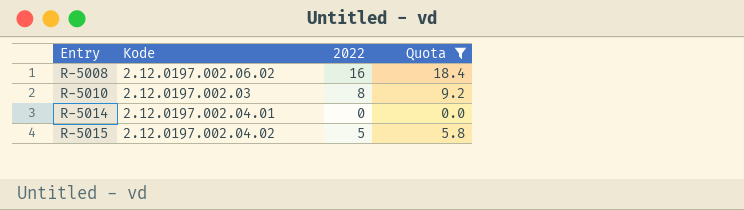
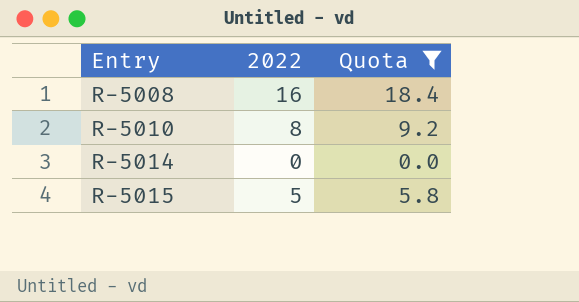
column Kode | position: 2 -> none

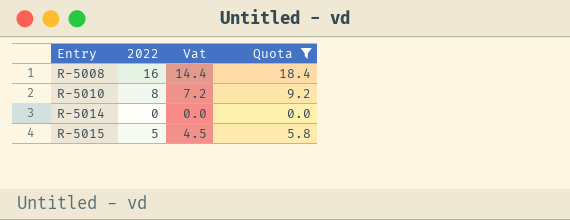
column Vat | formula: none -> [2022] * 0.9

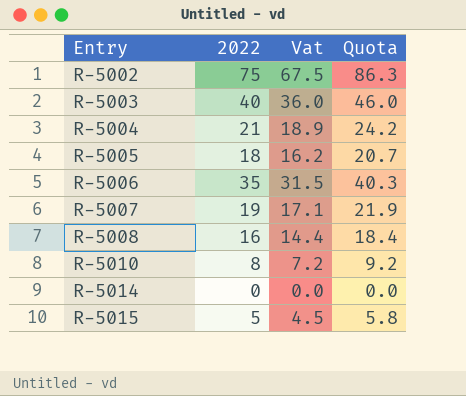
filter: Quota <= 18.4 -> none

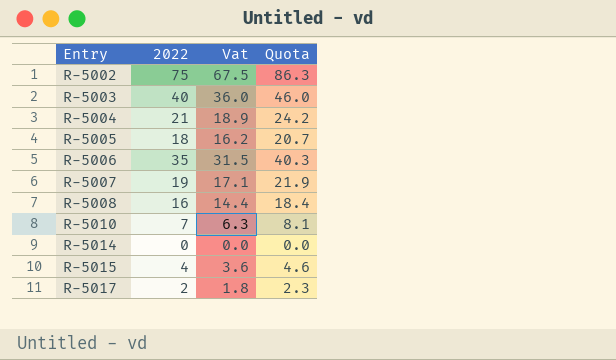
R-5010 | 2022: 8 -> 7
R-5010 | Vat: 7.2 -> 6.3
R-5010 | Quota: 9.2 -> 8.1
R-5015 | 2022: 5 -> 4
R-5015 | Vat: 4.5 -> 3.6
R-5015 | Quota: 5.8 -> 4.6
row R-5017: none -> 2 | 1.8 | 2.3

